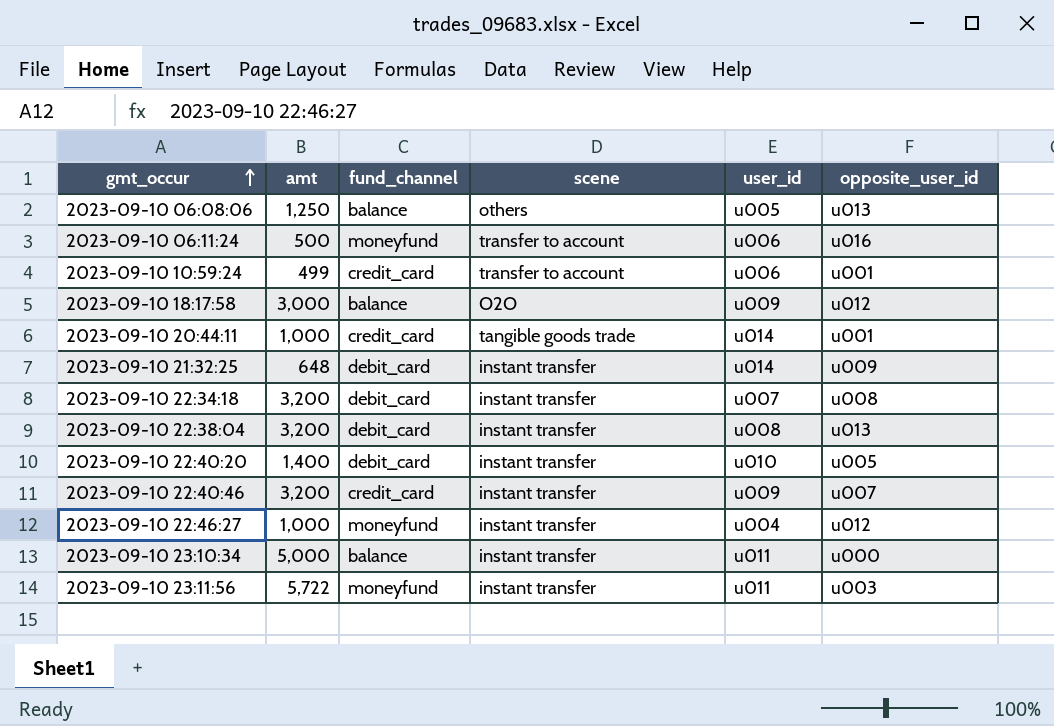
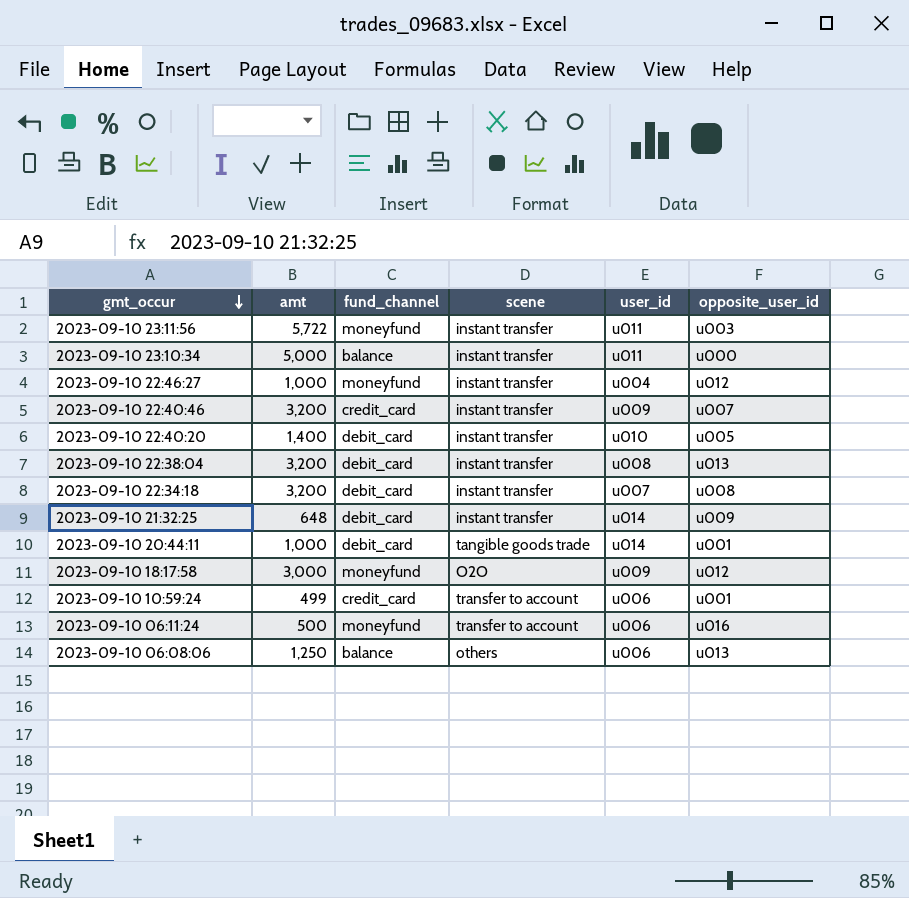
row order: gmt_occur ascending -> gmt_occur descending
2023-09-10 20:44:11 | fund_channel: credit_card -> debit_card
2023-09-10 18:17:58 | fund_channel: balance -> moneyfund
2023-09-10 06:08:06 | user_id: u005 -> u006

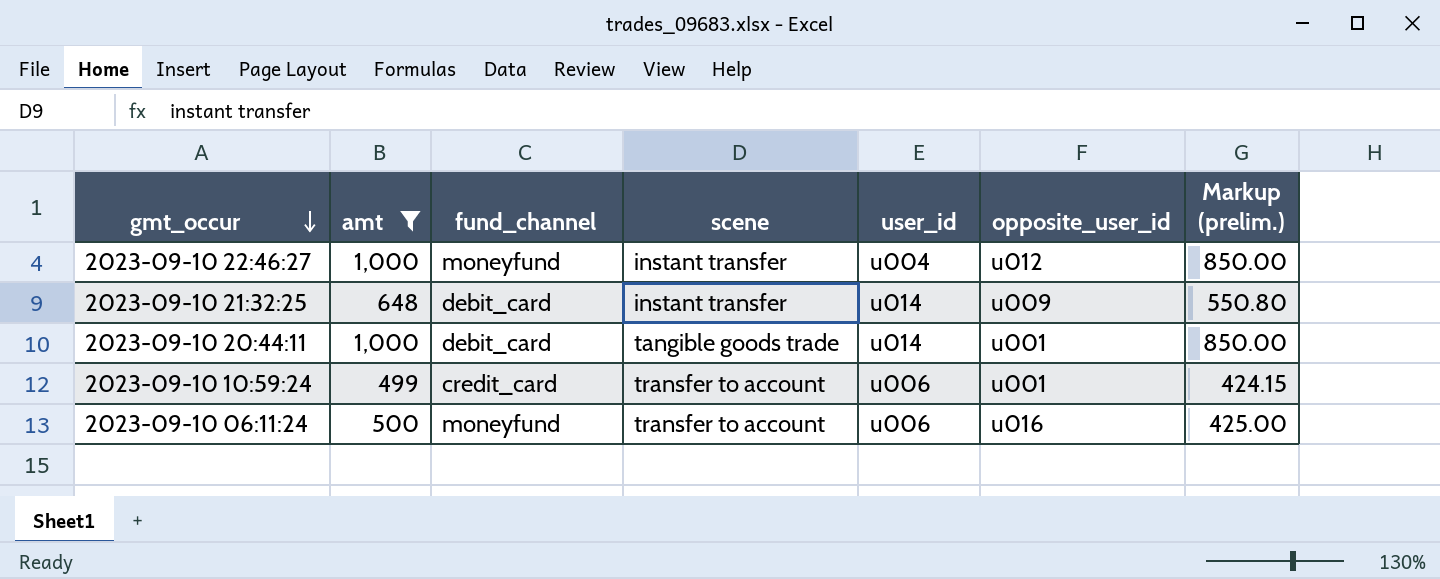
filter: none -> amt <= 1,000
column Markup (prelim.) | formula: none -> [amt] * 0.85

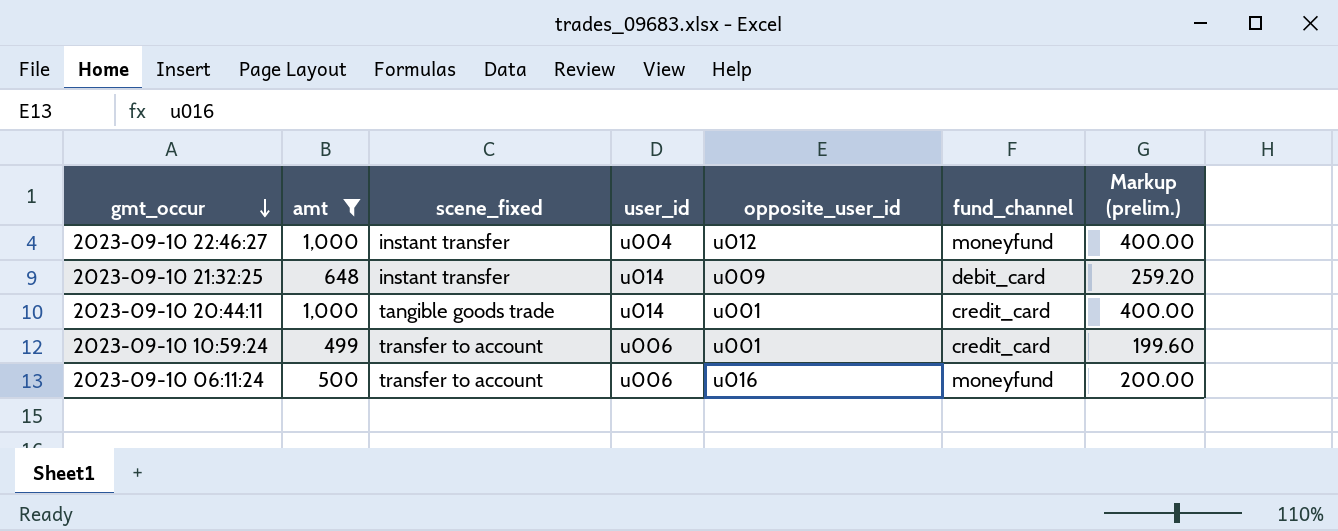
column name: scene -> scene_fixed
column fund_channel | position: 3 -> 6
column Markup (prelim.) | formula: [amt] * 0.85 -> [amt] * 0.4
2023-09-10 20:44:11 | fund_channel: debit_card -> credit_card

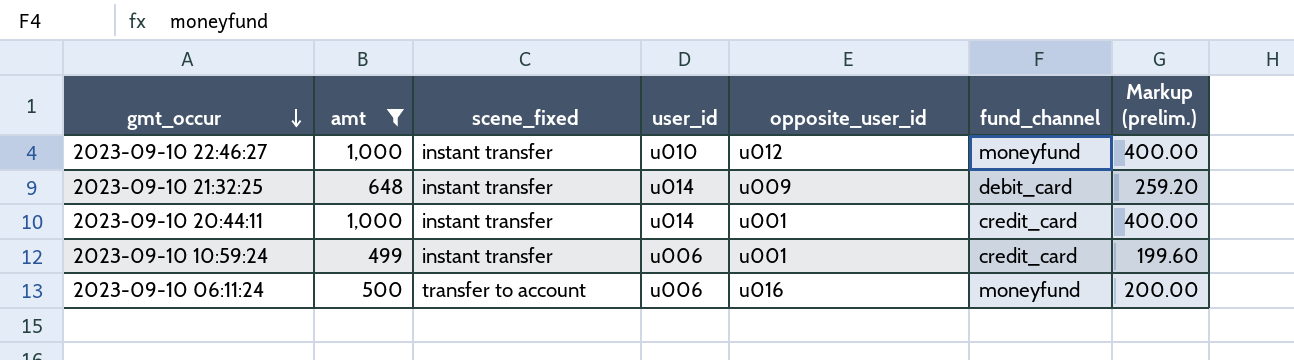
2023-09-10 22:46:27 | user_id: u004 -> u010
2023-09-10 20:44:11 | scene_fixed: tangible goods trade -> instant transfer
2023-09-10 10:59:24 | scene_fixed: transfer to account -> instant transfer

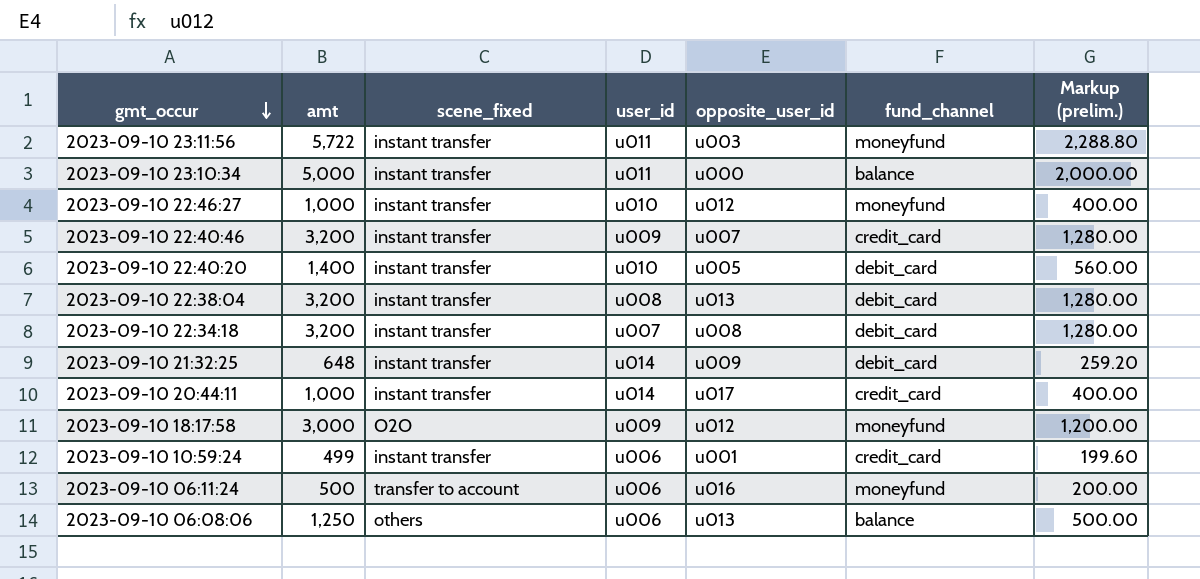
filter: amt <= 1,000 -> none
2023-09-10 20:44:11 | opposite_user_id: u001 -> u017

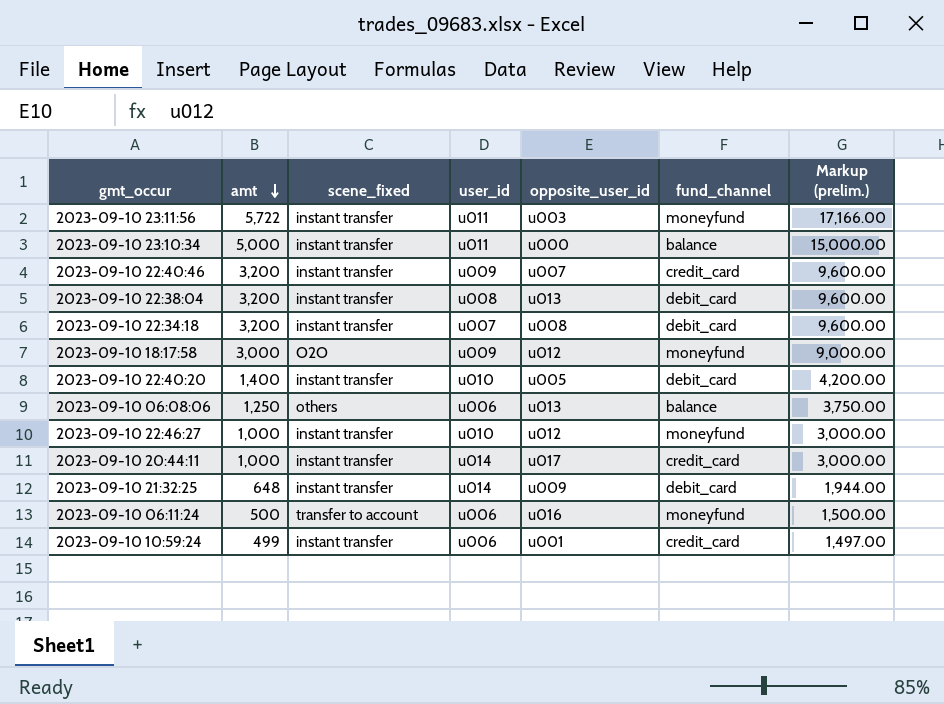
row order: gmt_occur descending -> amt descending
column Markup (prelim.) | formula: [amt] * 0.4 -> [amt] * 3

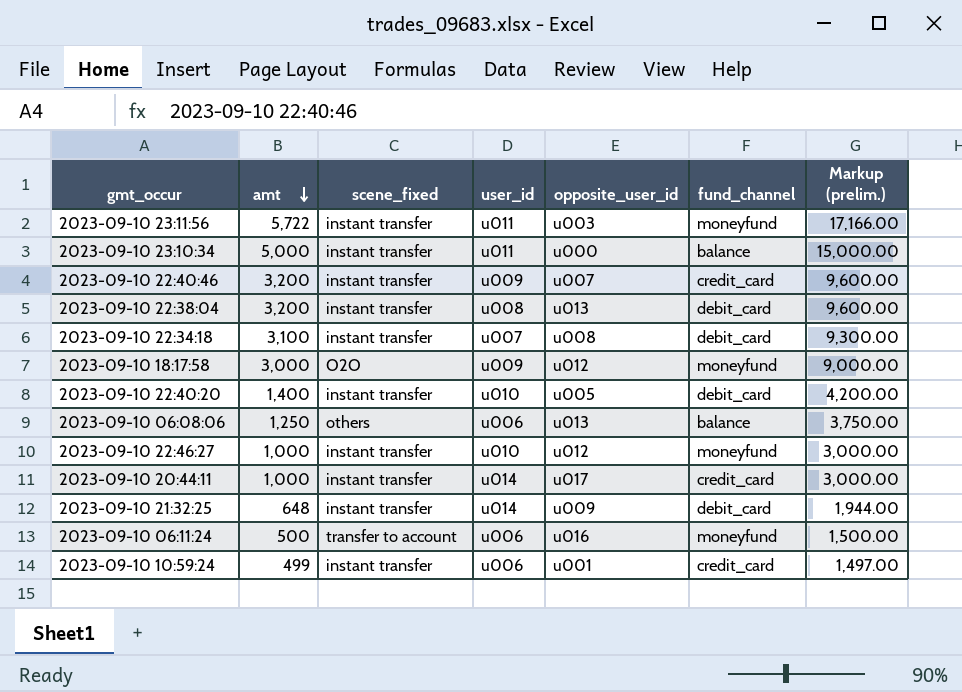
2023-09-10 22:34:18 | amt: 3,200 -> 3,100
2023-09-10 22:34:18 | Markup (prelim.): 9,600.00 -> 9,300.00

